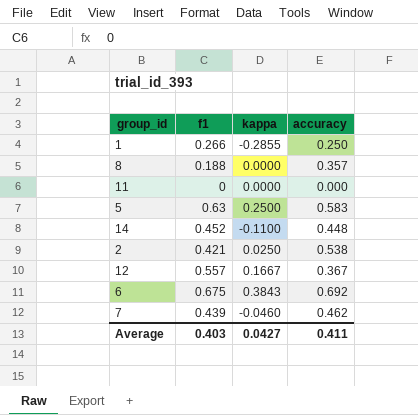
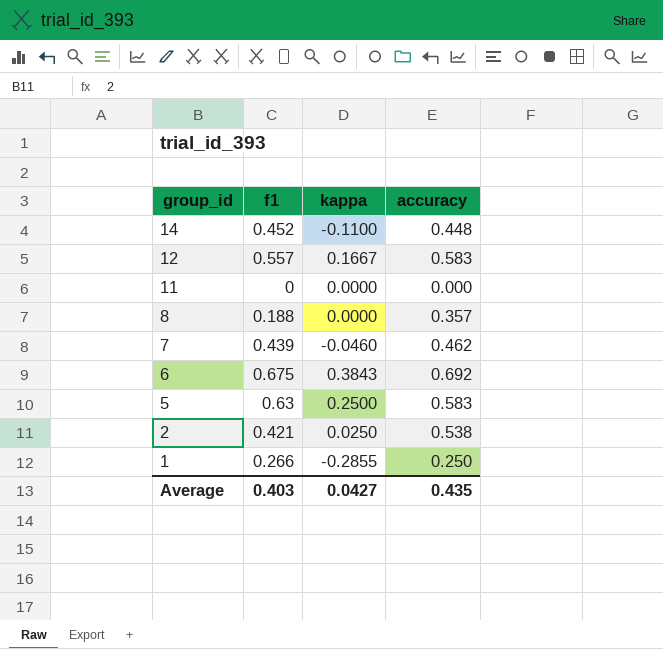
row order: none -> group_id descending
12 | accuracy: 0.367 -> 0.583
Average | accuracy: 0.411 -> 0.435

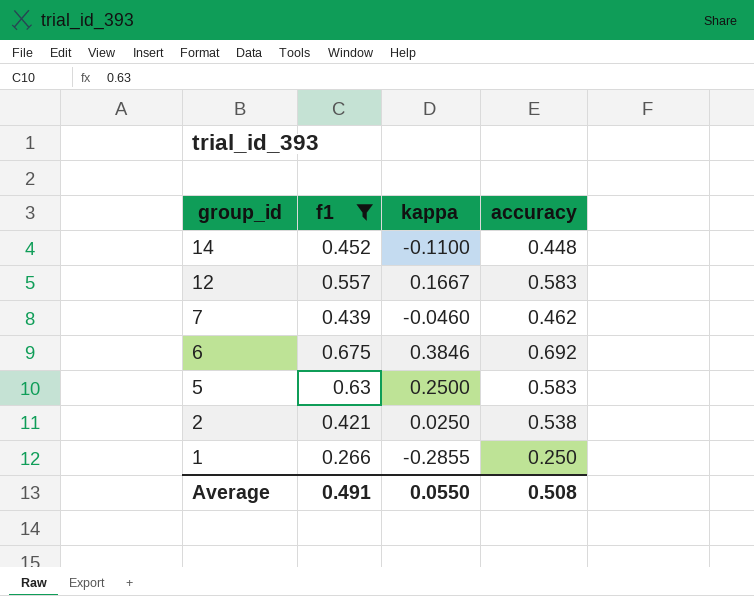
filter: none -> f1 >= 0.266
6 | kappa: 0.3843 -> 0.3846
Average | f1: 0.403 -> 0.491
Average | kappa: 0.0427 -> 0.0550
Average | accuracy: 0.435 -> 0.508

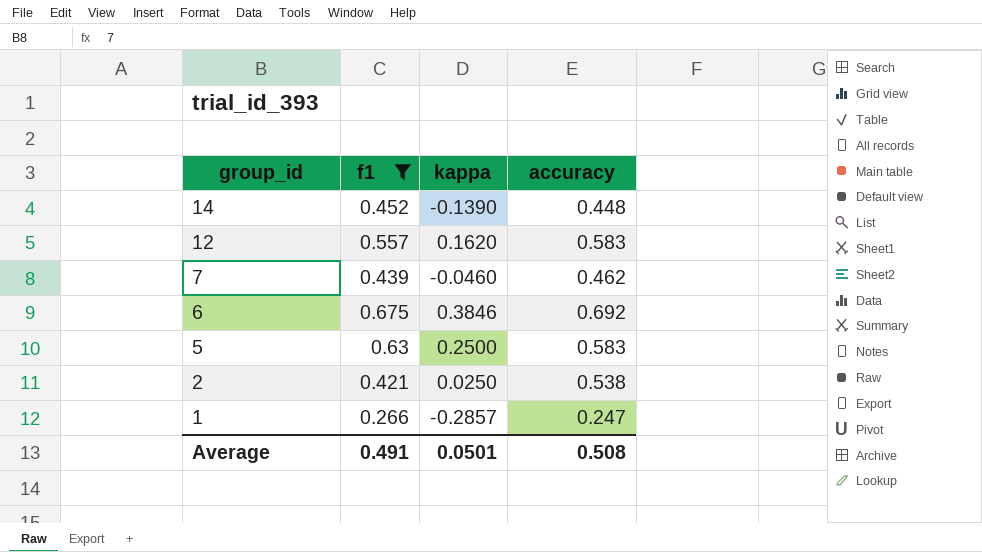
14 | kappa: -0.1100 -> -0.1390
12 | kappa: 0.1667 -> 0.1620
1 | kappa: -0.2855 -> -0.2857
1 | accuracy: 0.250 -> 0.247
Average | kappa: 0.0550 -> 0.0501

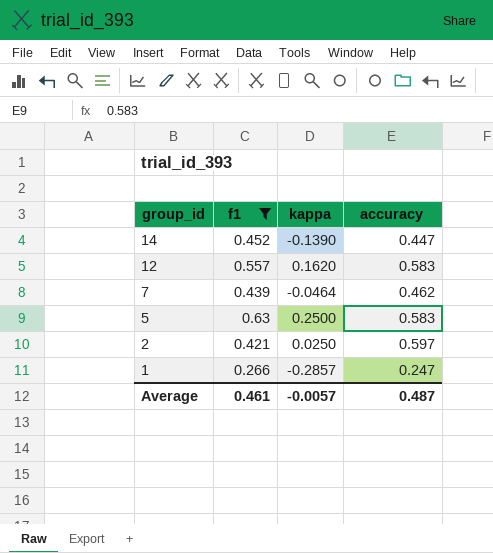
row 6: 0.675 | 0.3846 | 0.692 -> none
14 | accuracy: 0.448 -> 0.447
7 | kappa: -0.0460 -> -0.0464
2 | accuracy: 0.538 -> 0.597
Average | f1: 0.491 -> 0.461
Average | kappa: 0.0501 -> -0.0057
Average | accuracy: 0.508 -> 0.487

